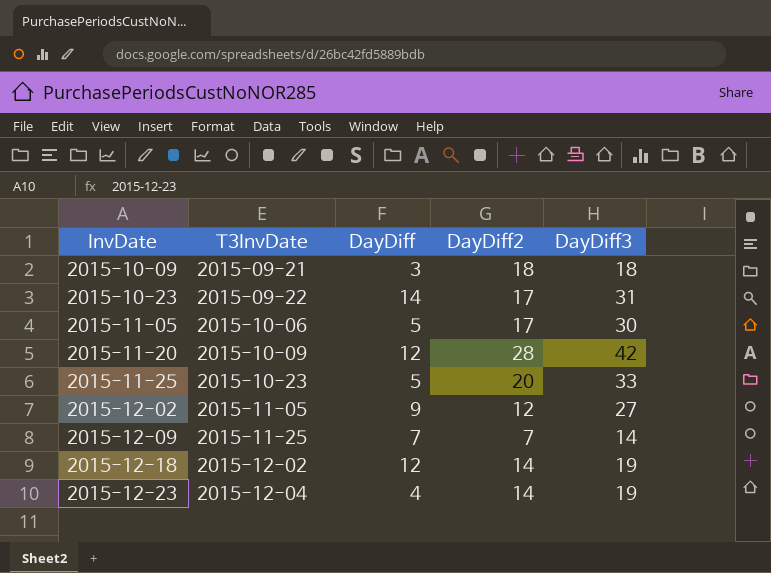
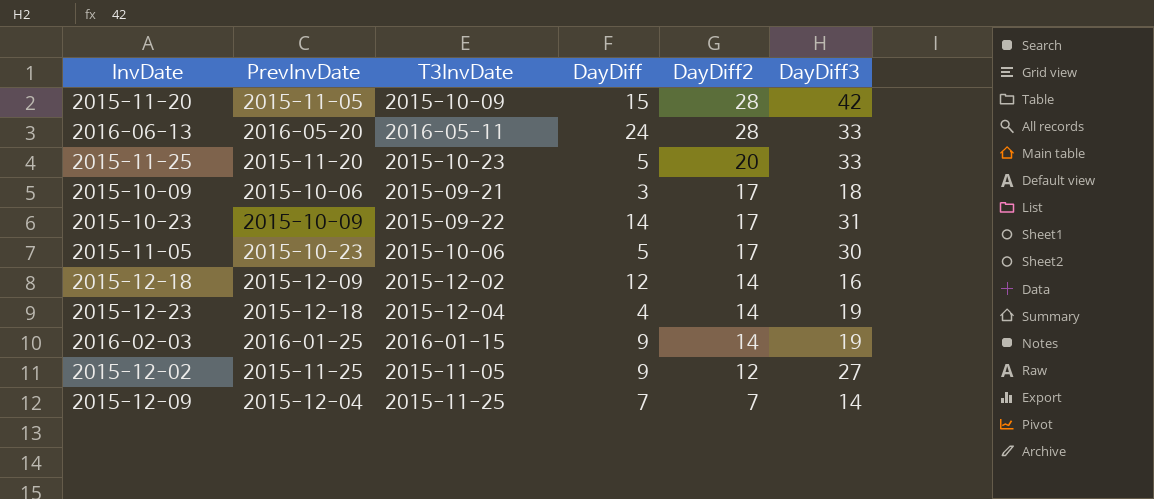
row order: InvDate ascending -> DayDiff2 descending
column PrevInvDate | position: none -> 2
2015-11-20 | DayDiff: 12 -> 15
row 2016-06-13: none -> 2016-05-20 | 2016-05-11 | 24 | 28 | 33
2015-10-09 | DayDiff2: 18 -> 17
2015-12-18 | DayDiff3: 19 -> 16
row 2016-02-03: none -> 2016-01-25 | 2016-01-15 | 9 | 14 | 19

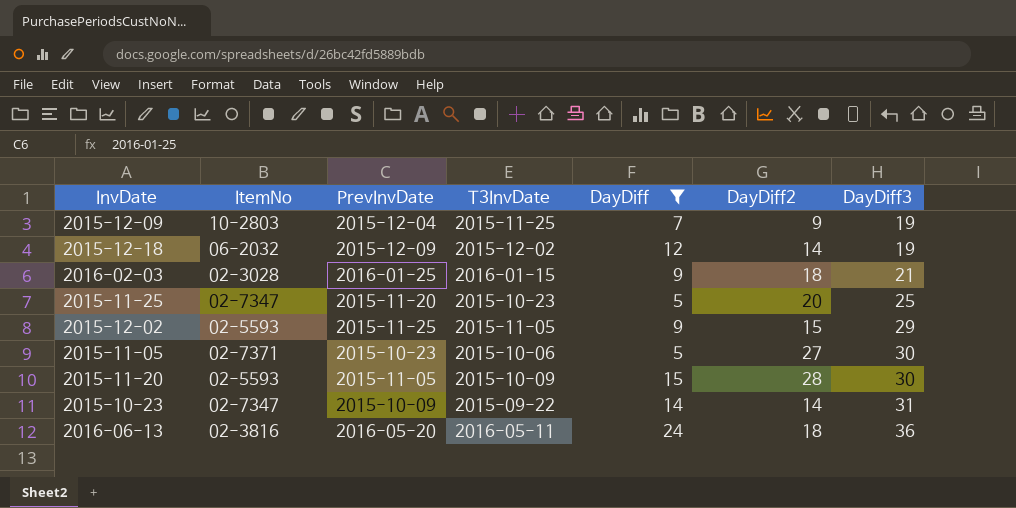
filter: none -> DayDiff >= 5
row order: DayDiff2 descending -> DayDiff3 ascending
column ItemNo | position: none -> 2
2015-12-09 | DayDiff2: 7 -> 9
2015-12-09 | DayDiff3: 14 -> 19
2015-12-18 | DayDiff3: 16 -> 19
2016-02-03 | DayDiff2: 14 -> 18
2016-02-03 | DayDiff3: 19 -> 21
2015-11-25 | DayDiff3: 33 -> 25
2015-12-02 | DayDiff2: 12 -> 15
2015-12-02 | DayDiff3: 27 -> 29
2015-11-05 | DayDiff2: 17 -> 27
2015-11-20 | DayDiff3: 42 -> 30
2015-10-23 | DayDiff2: 17 -> 14
2016-06-13 | DayDiff2: 28 -> 18
2016-06-13 | DayDiff3: 33 -> 36

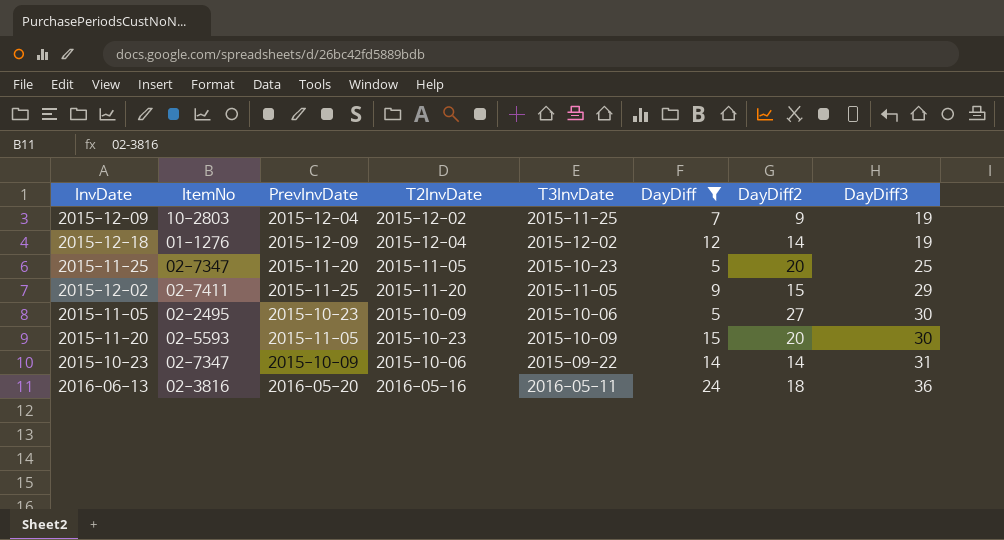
column T2InvDate | position: none -> 4
row 2016-02-03: 02-3028 | 2016-01-25 | 2016-01-15 | 9 | 18 | 21 -> none
2015-12-18 | ItemNo: 06-2032 -> 01-1276
2015-12-02 | ItemNo: 02-5593 -> 02-7411
2015-11-05 | ItemNo: 02-7371 -> 02-2495
2015-11-20 | DayDiff2: 28 -> 20

